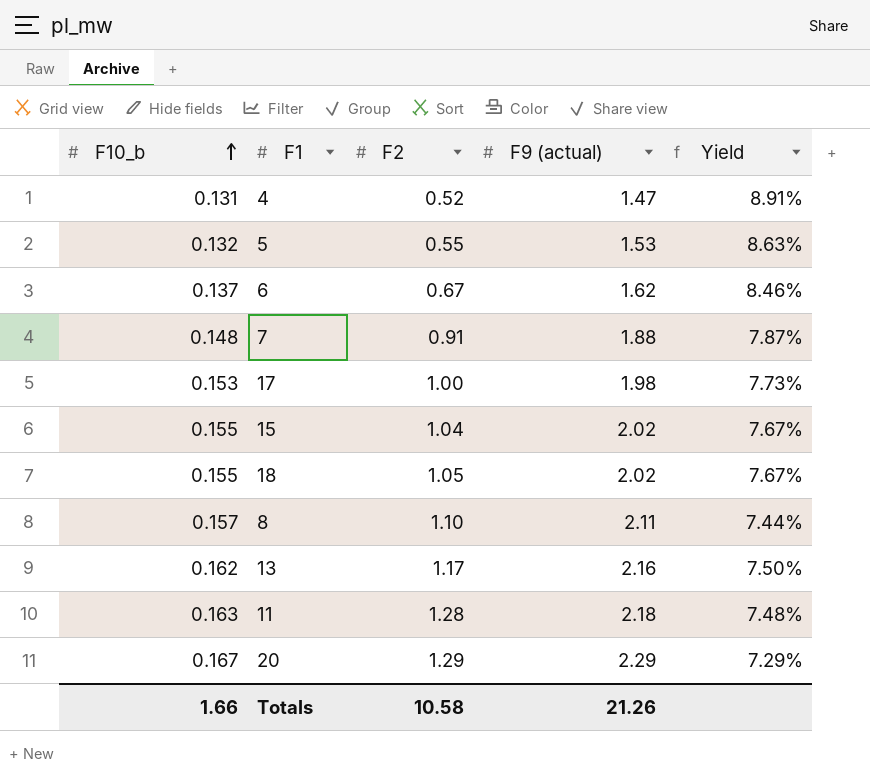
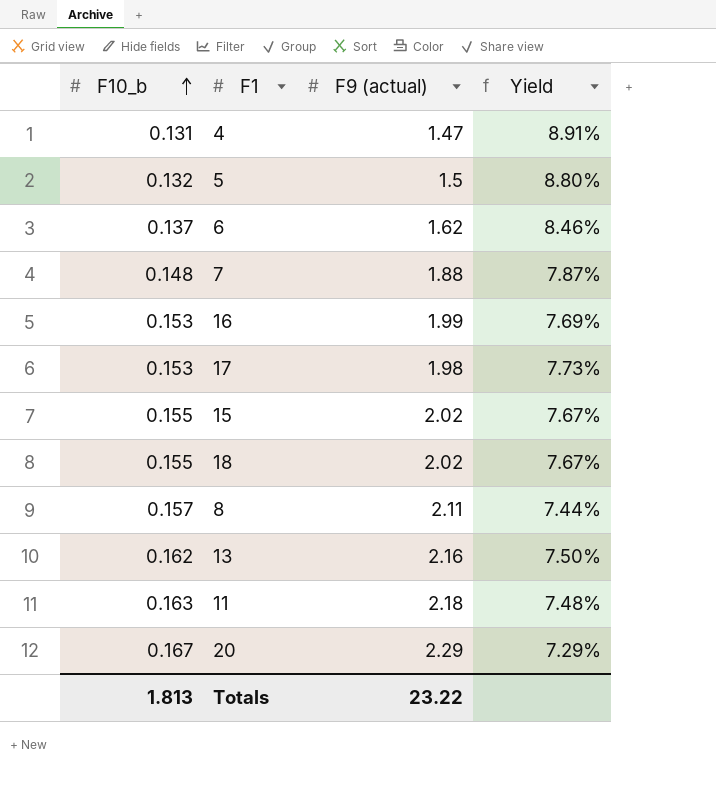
column F2 | position: 3 -> none
5 | F9 (actual): 1.53 -> 1.5
5 | Yield: 8.63% -> 8.80%
row 16: none -> 0.153 | 1.99 | 7.69%
Totals | F10_b: 1.66 -> 1.813
Totals | F9 (actual): 21.26 -> 23.22

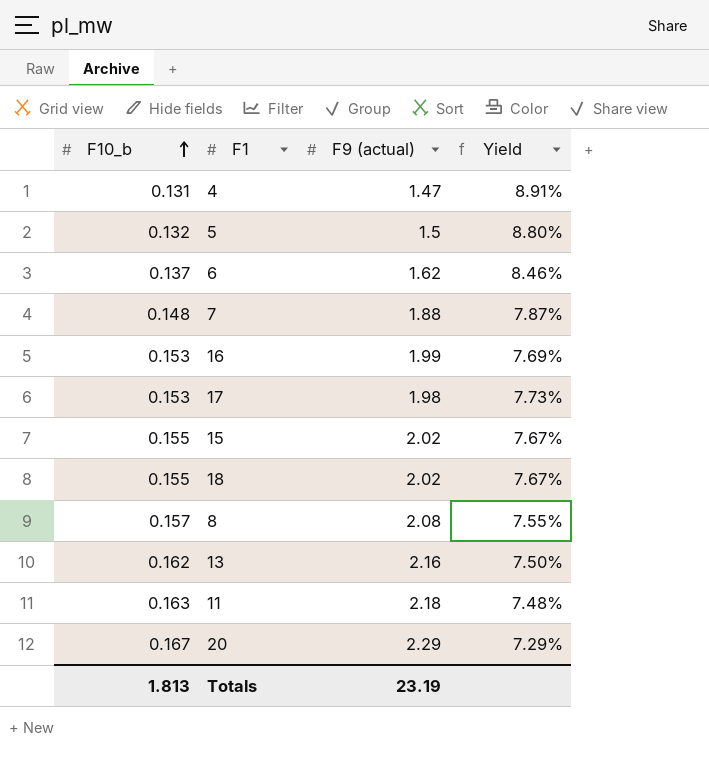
8 | F9 (actual): 2.11 -> 2.08
8 | Yield: 7.44% -> 7.55%
Totals | F9 (actual): 23.22 -> 23.19

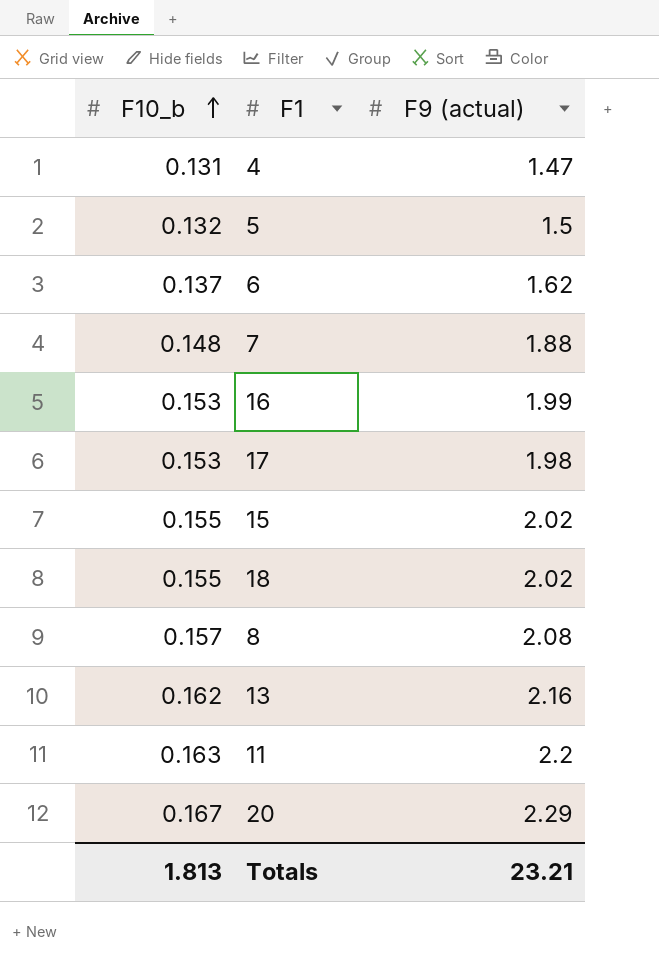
column Yield | formula: [F10_b] / [F9 (actual)] -> none
11 | F9 (actual): 2.18 -> 2.2
Totals | F9 (actual): 23.19 -> 23.21

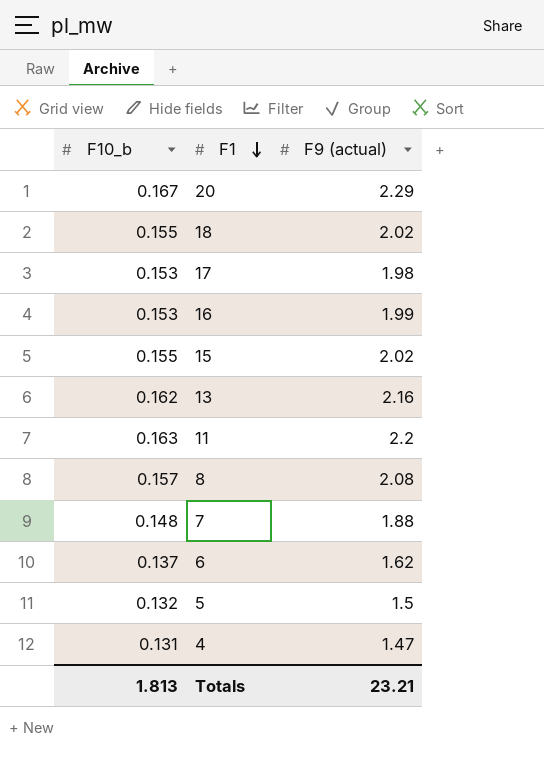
row order: F10_b ascending -> F1 descending

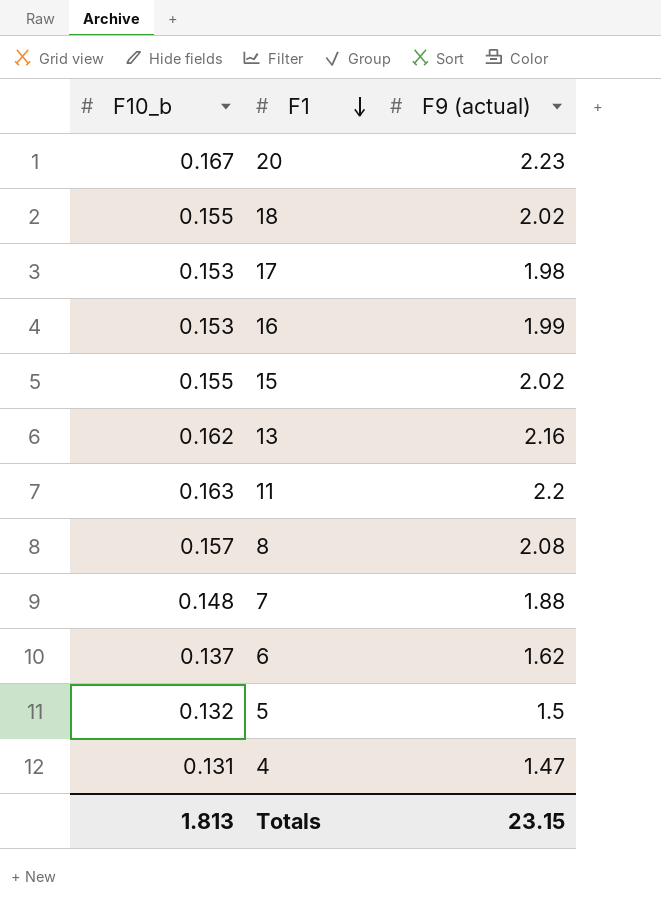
20 | F9 (actual): 2.29 -> 2.23
Totals | F9 (actual): 23.21 -> 23.15

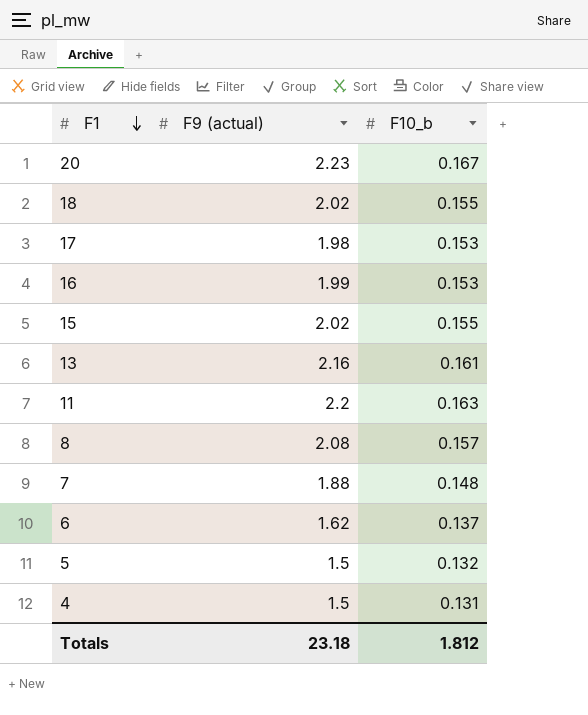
column F10_b | position: 1 -> 3
13 | F10_b: 0.162 -> 0.161
4 | F9 (actual): 1.47 -> 1.5
Totals | F9 (actual): 23.15 -> 23.18
Totals | F10_b: 1.813 -> 1.812

